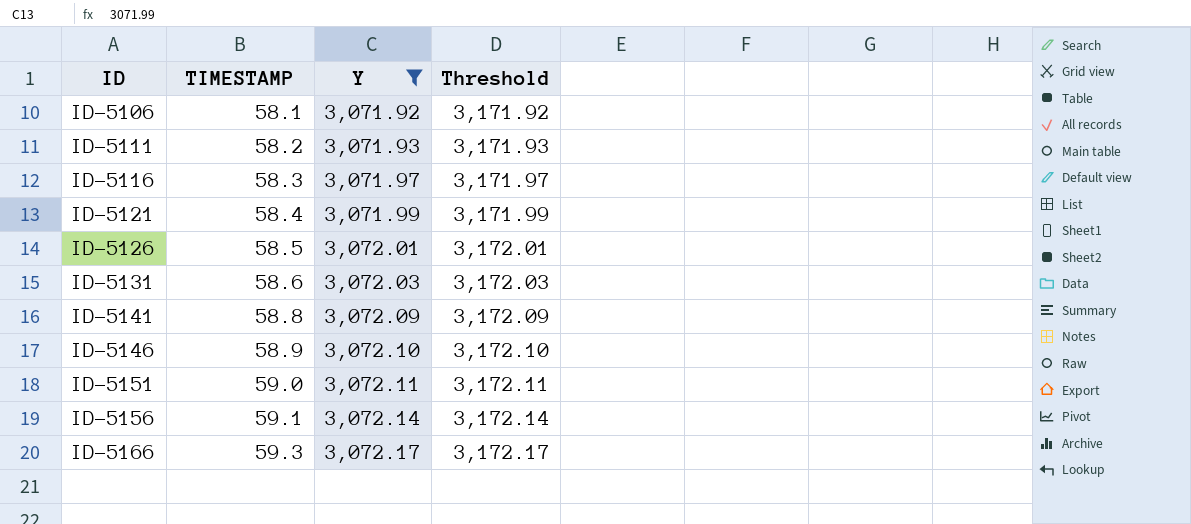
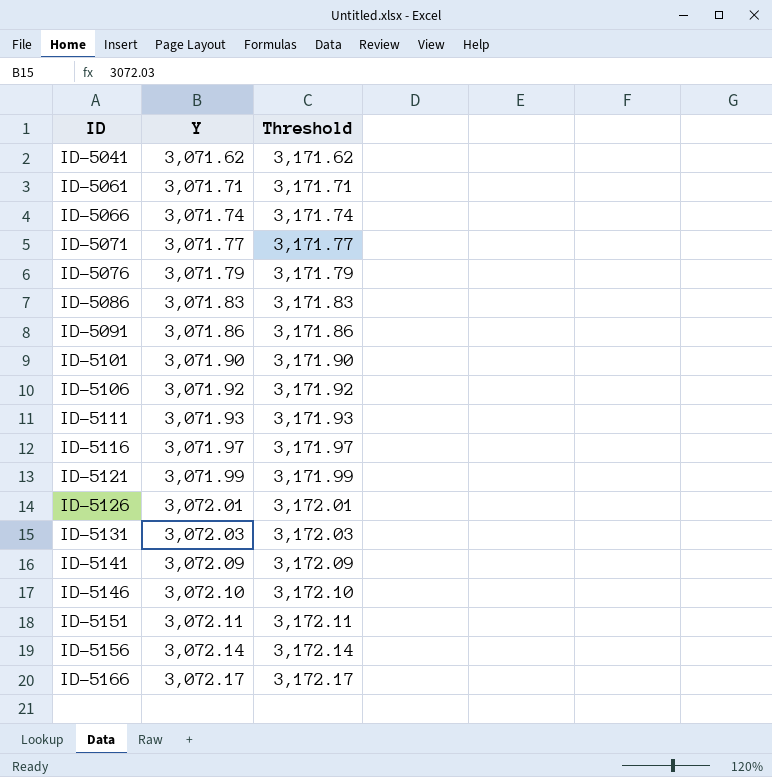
filter: Y >= 3,071.92 -> none
column TIMESTAMP | position: 2 -> none

